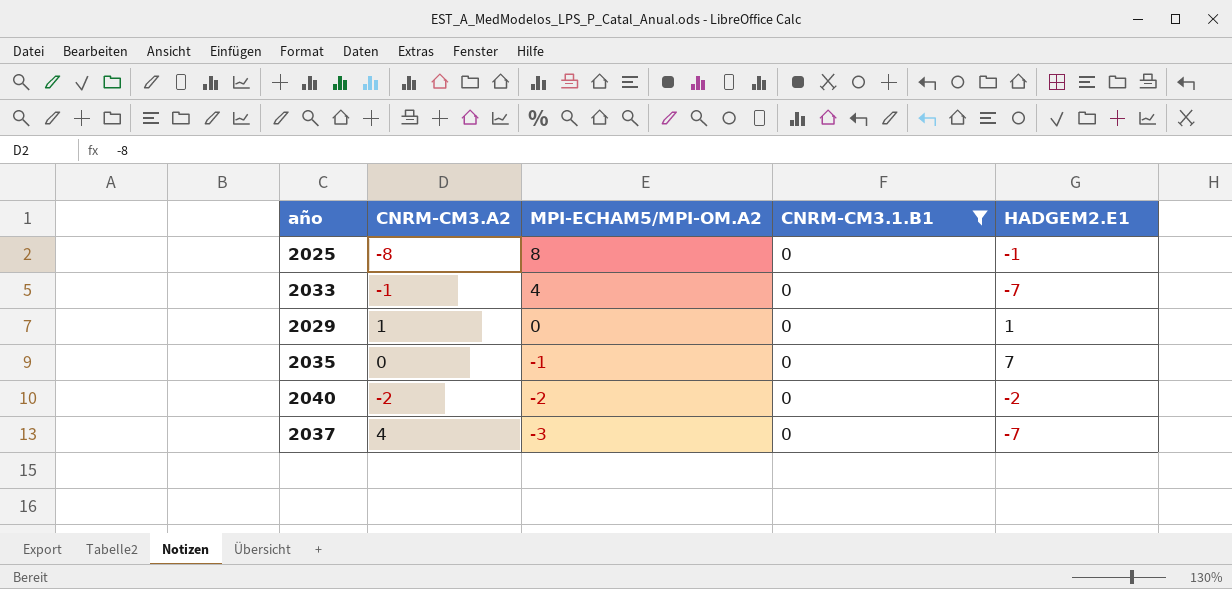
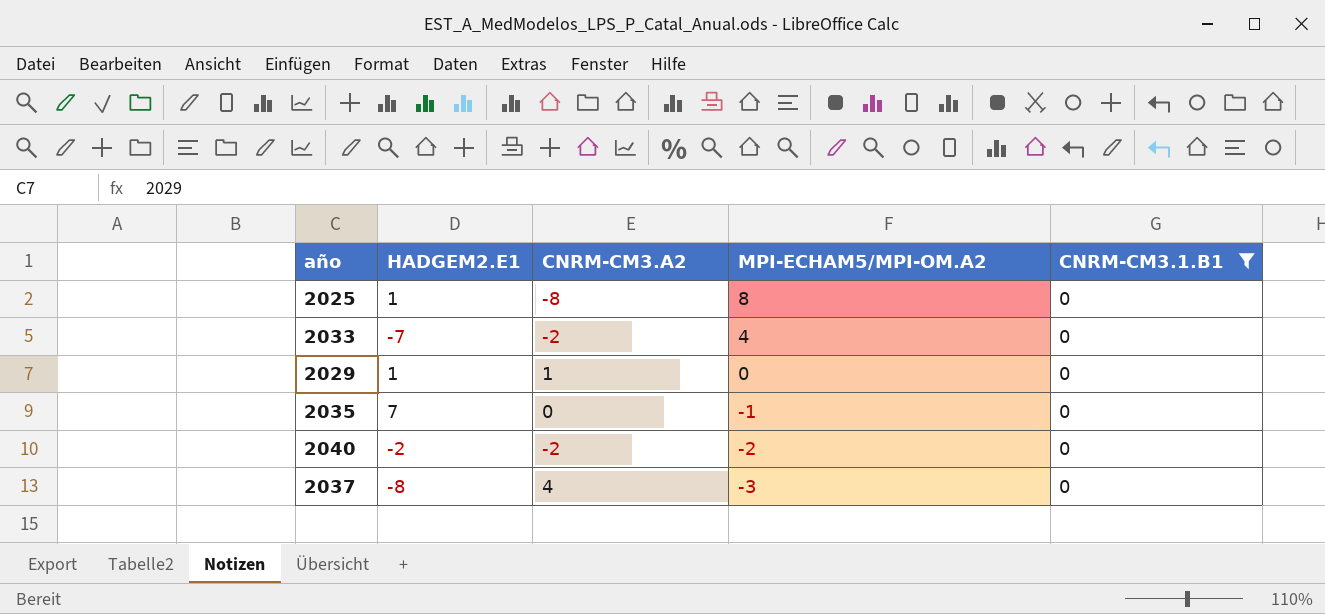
column HADGEM2.E1 | position: 5 -> 2
2025 | HADGEM2.E1: -1 -> 1
2033 | CNRM-CM3.A2: -1 -> -2
2037 | HADGEM2.E1: -7 -> -8

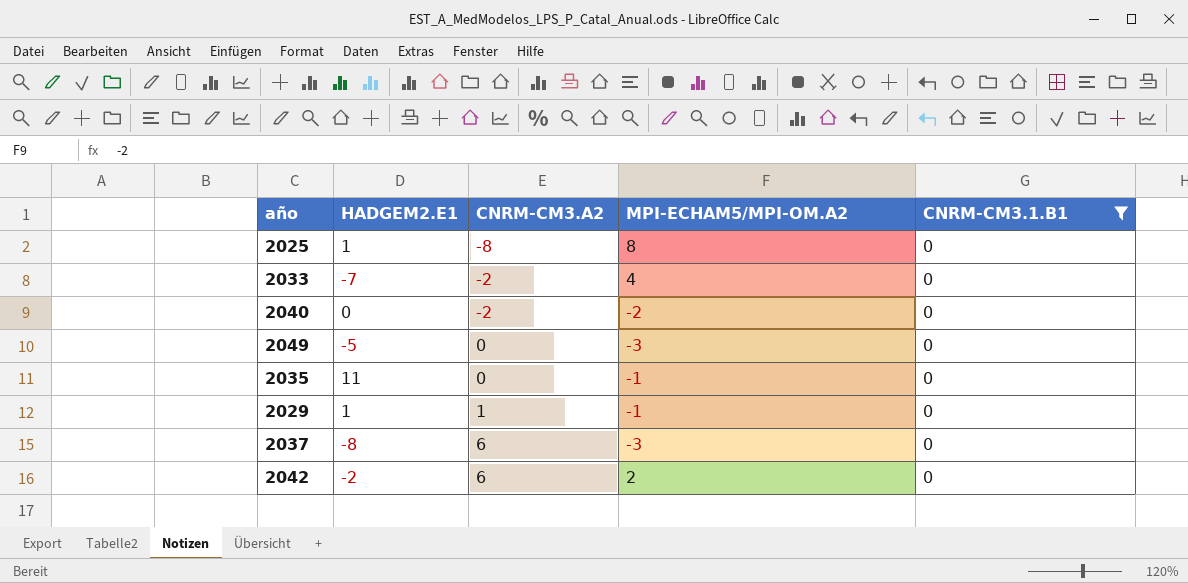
row order: MPI-ECHAM5/MPI-OM.A2 descending -> CNRM-CM3.A2 ascending
2040 | HADGEM2.E1: -2 -> 0
row 2049: none -> -5 | 0 | -3 | 0
2035 | HADGEM2.E1: 7 -> 11
2029 | MPI-ECHAM5/MPI-OM.A2: 0 -> -1
2037 | CNRM-CM3.A2: 4 -> 6
row 2042: none -> -2 | 6 | 2 | 0

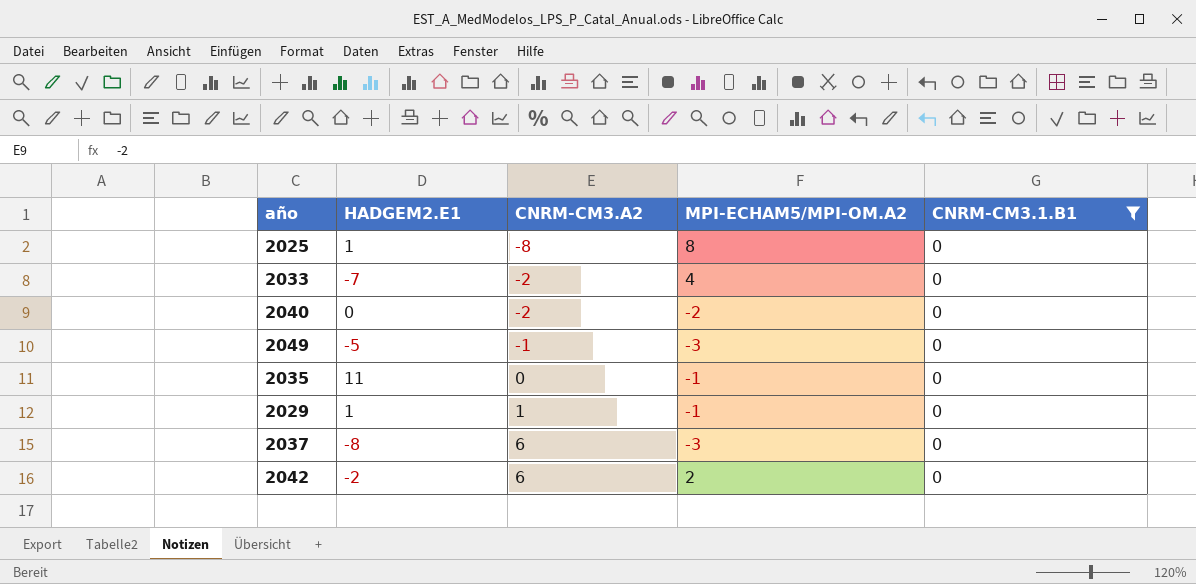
2049 | CNRM-CM3.A2: 0 -> -1

